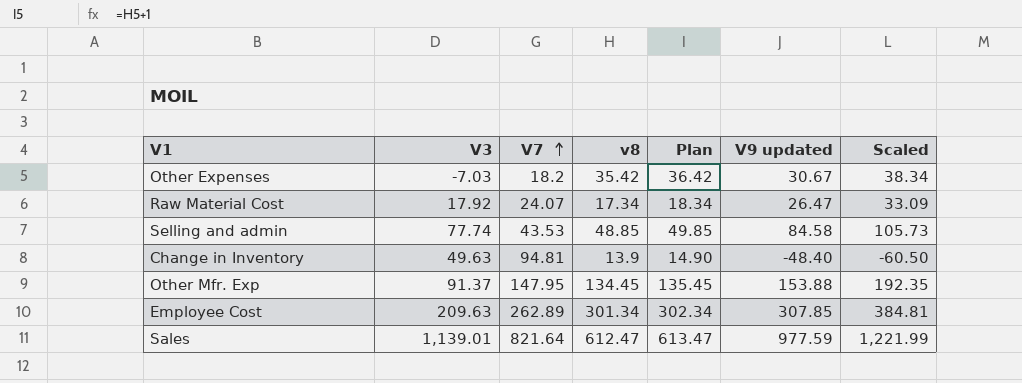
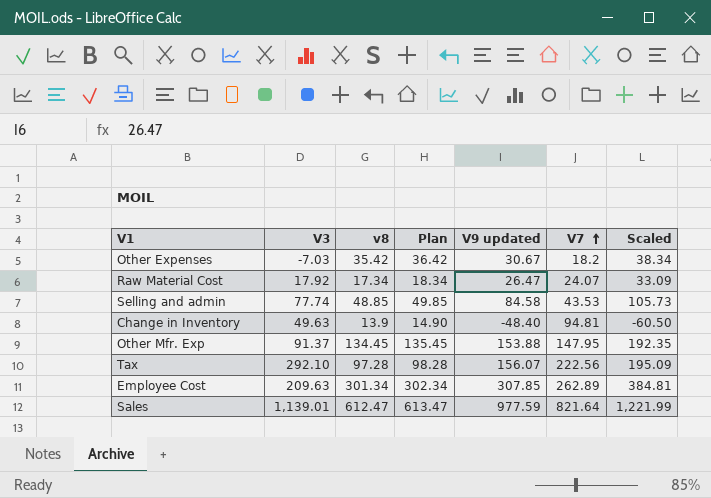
column V7 | position: 3 -> 6
row Tax: none -> 292.10 | 97.28 | 98.28 | 156.07 | 222.56 | 195.09

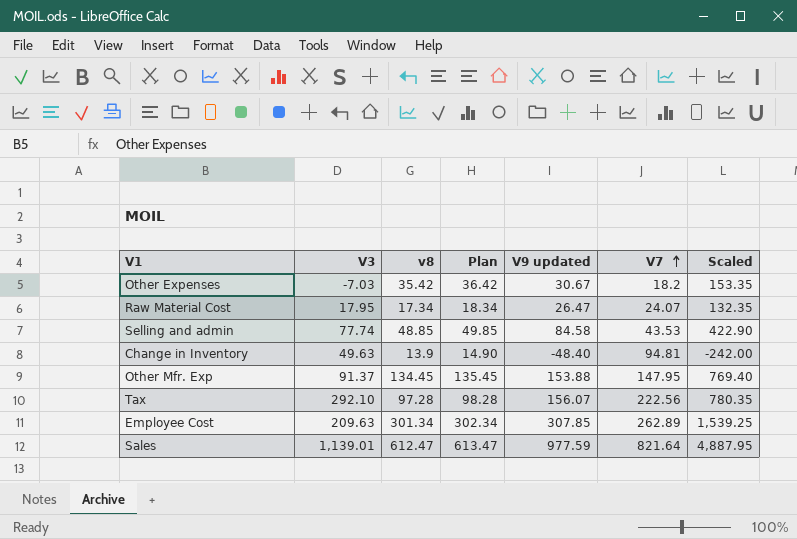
column Scaled | formula: [V9 updated] * 1.25 -> [V9 updated] * 5
Raw Material Cost | V3: 17.92 -> 17.95

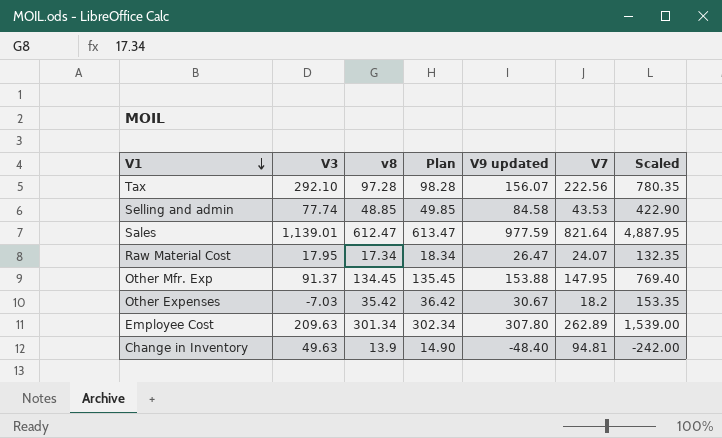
row order: V7 ascending -> V1 descending
Employee Cost | V9 updated: 307.85 -> 307.80
Employee Cost | Scaled: 1,539.25 -> 1,539.00

